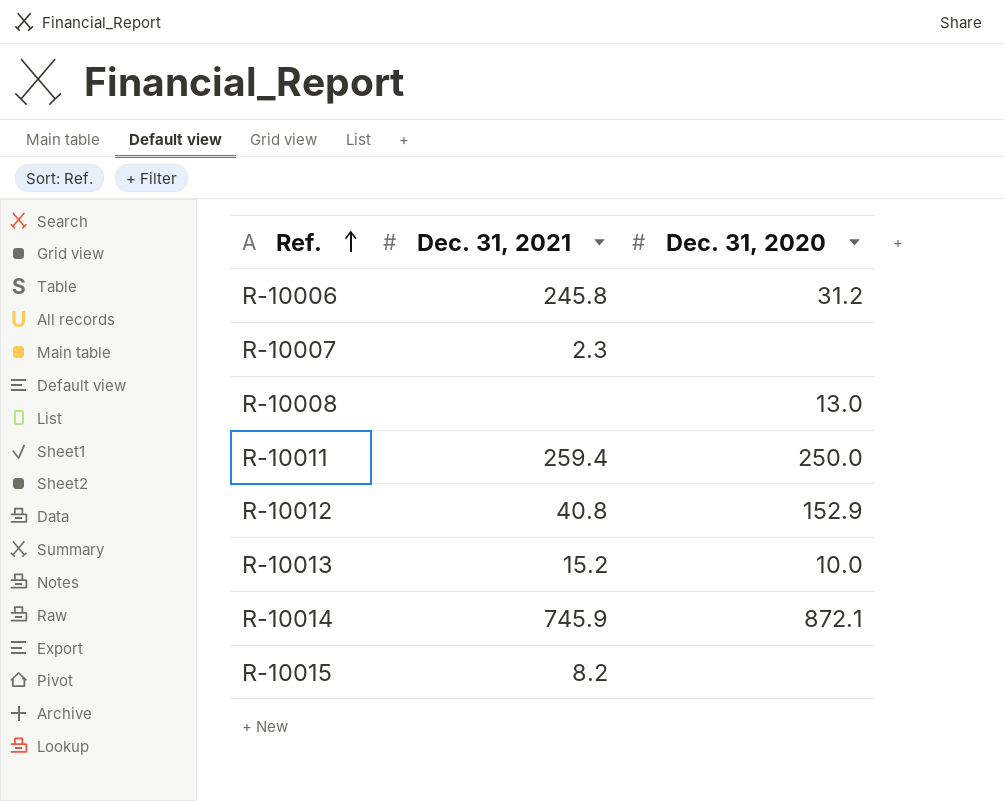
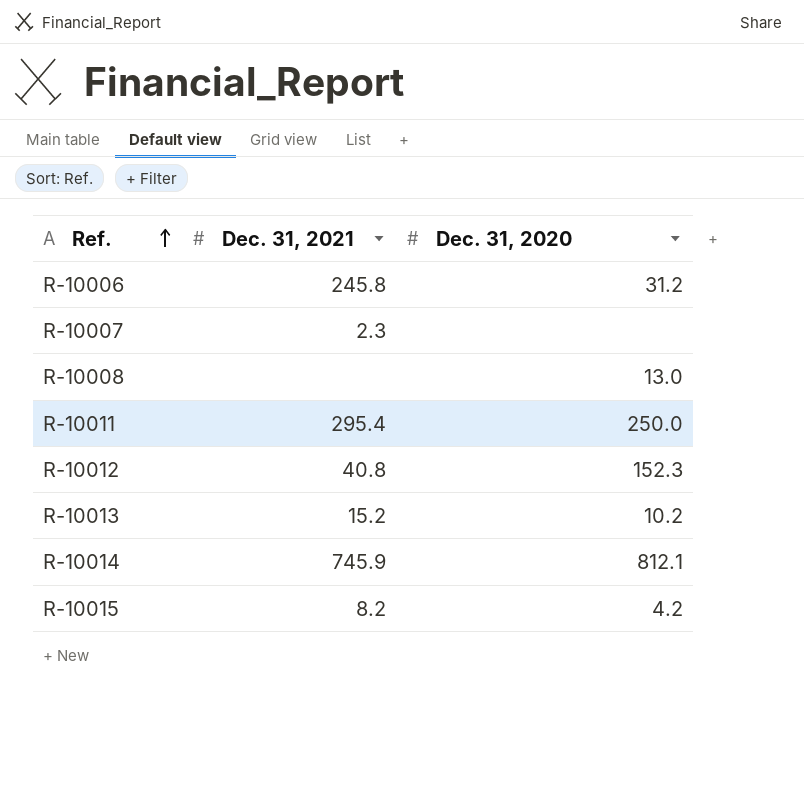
R-10011 | Dec. 31, 2021: 259.4 -> 295.4
R-10012 | Dec. 31, 2020: 152.9 -> 152.3
R-10013 | Dec. 31, 2020: 10.0 -> 10.2
R-10014 | Dec. 31, 2020: 872.1 -> 812.1
R-10015 | Dec. 31, 2020: none -> 4.2

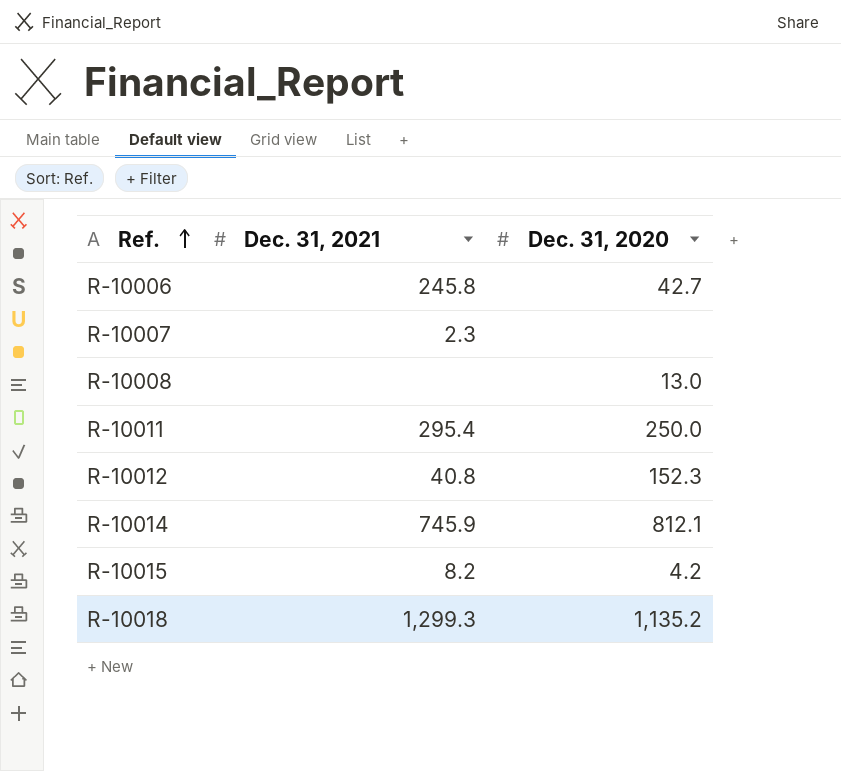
row R-10013: 15.2 | 10.2 -> none
R-10006 | Dec. 31, 2020: 31.2 -> 42.7
row R-10018: none -> 1,299.3 | 1,135.2

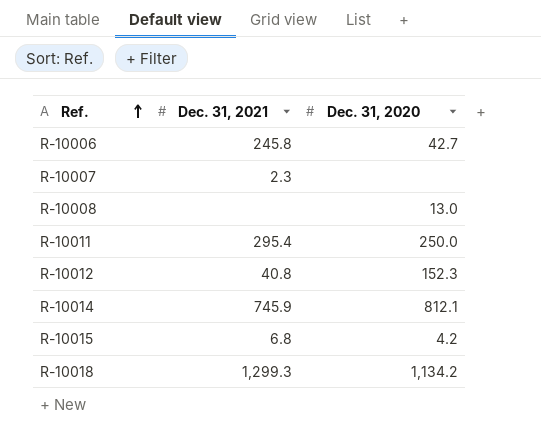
R-10015 | Dec. 31, 2021: 8.2 -> 6.8
R-10018 | Dec. 31, 2020: 1,135.2 -> 1,134.2

